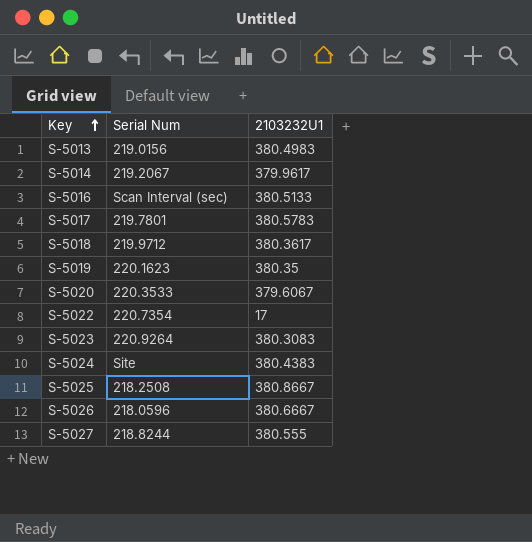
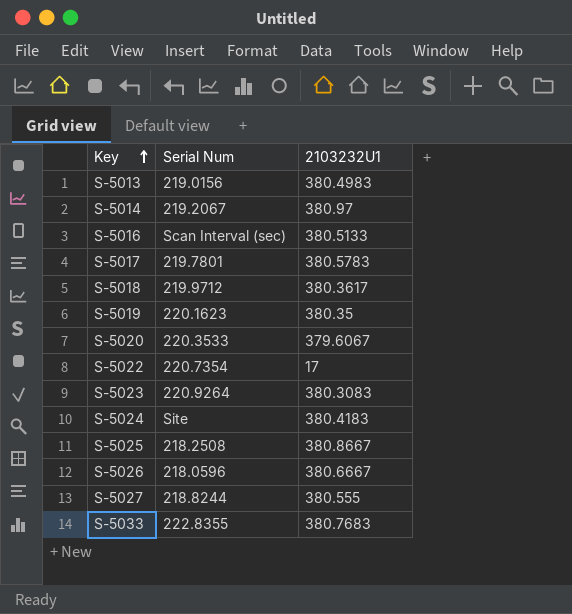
S-5014 | 2103232U1: 379.9617 -> 380.97
S-5024 | 2103232U1: 380.4383 -> 380.4183
row S-5033: none -> 222.8355 | 380.7683

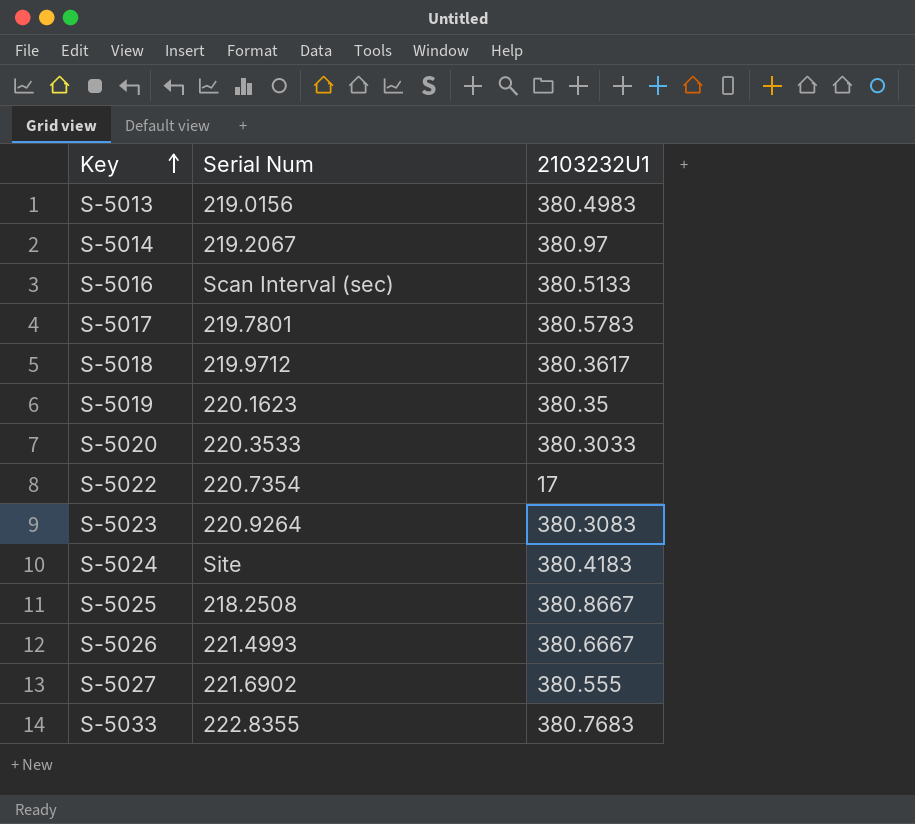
S-5020 | 2103232U1: 379.6067 -> 380.3033
S-5026 | Serial Num: 218.0596 -> 221.4993
S-5027 | Serial Num: 218.8244 -> 221.6902

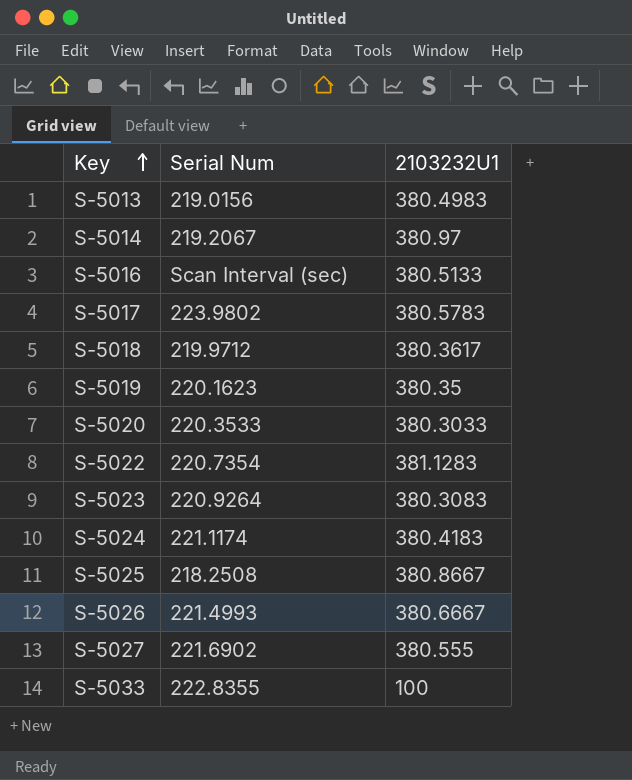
S-5017 | Serial Num: 219.7801 -> 223.9802
S-5022 | 2103232U1: 17 -> 381.1283
S-5024 | Serial Num: Site -> 221.1174
S-5033 | 2103232U1: 380.7683 -> 100

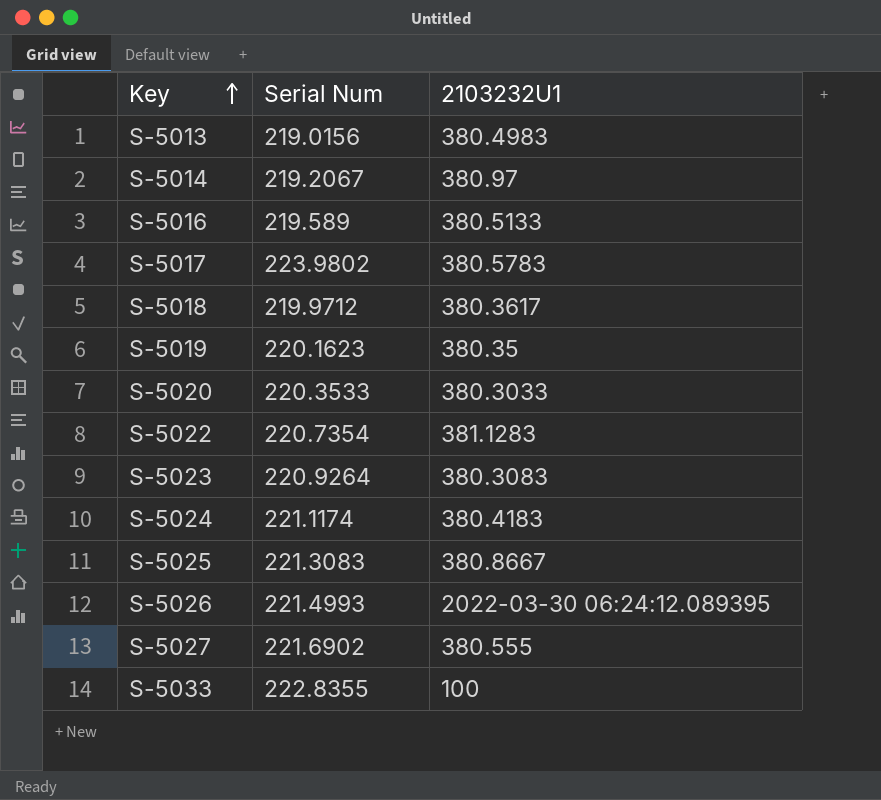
S-5016 | Serial Num: Scan Interval (sec) -> 219.589
S-5025 | Serial Num: 218.2508 -> 221.3083
S-5026 | 2103232U1: 380.6667 -> 2022-03-30 06:24:12.089395

